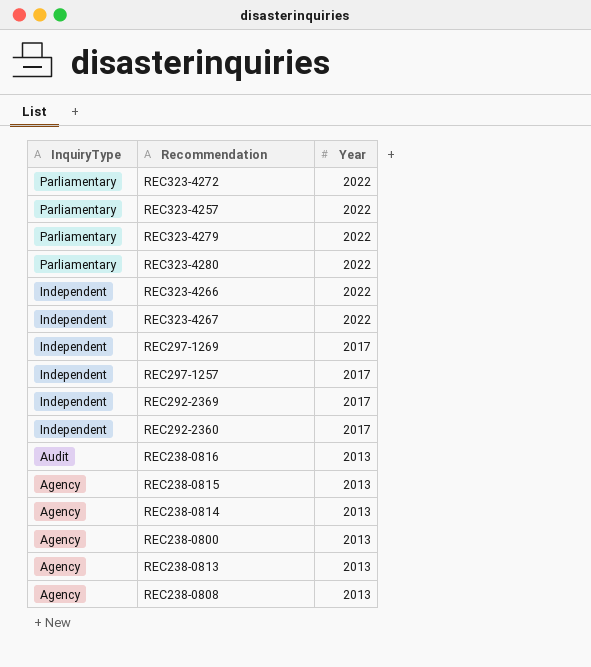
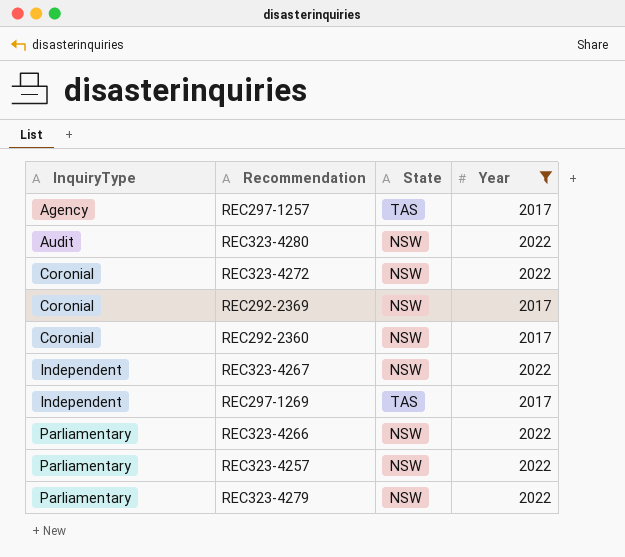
filter: none -> Year != 2013
row order: InquiryType descending -> InquiryType ascending
column State | position: none -> 3
REC297-1257 | InquiryType: Independent -> Agency
REC323-4280 | InquiryType: Parliamentary -> Audit
REC323-4272 | InquiryType: Parliamentary -> Coronial
REC292-2369 | InquiryType: Independent -> Coronial
REC292-2360 | InquiryType: Independent -> Coronial
REC323-4266 | InquiryType: Independent -> Parliamentary

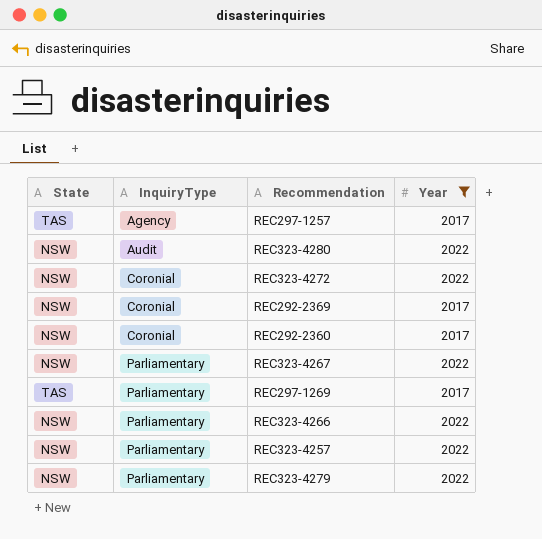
column State | position: 3 -> 1
REC323-4267 | InquiryType: Independent -> Parliamentary
REC297-1269 | InquiryType: Independent -> Parliamentary

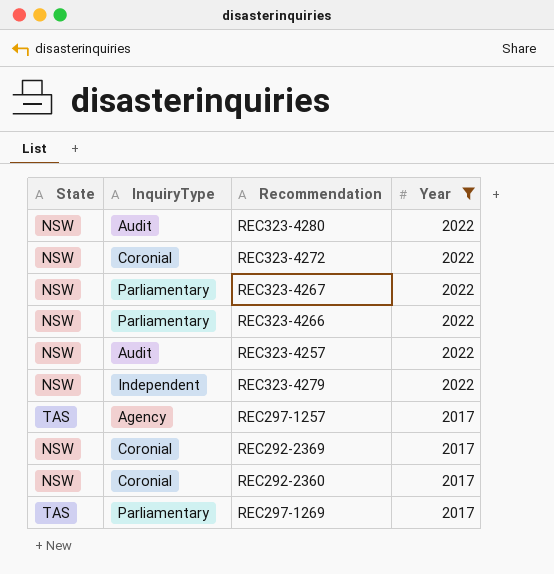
row order: InquiryType ascending -> Year descending
REC323-4257 | InquiryType: Parliamentary -> Audit
REC323-4279 | InquiryType: Parliamentary -> Independent

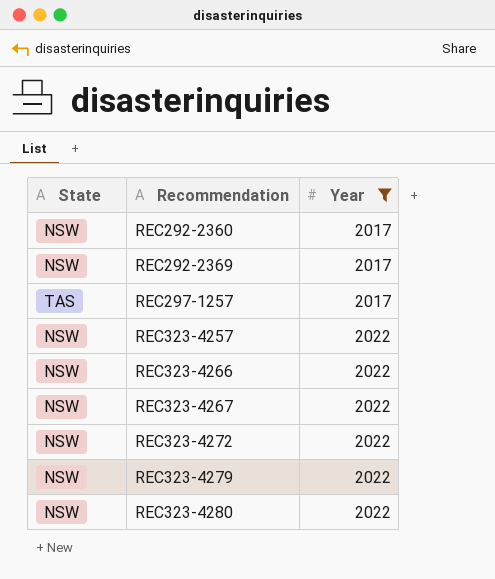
row order: Year descending -> Recommendation ascending
column InquiryType | position: 2 -> none
row REC297-1269: TAS | Parliamentary | 2017 -> none

